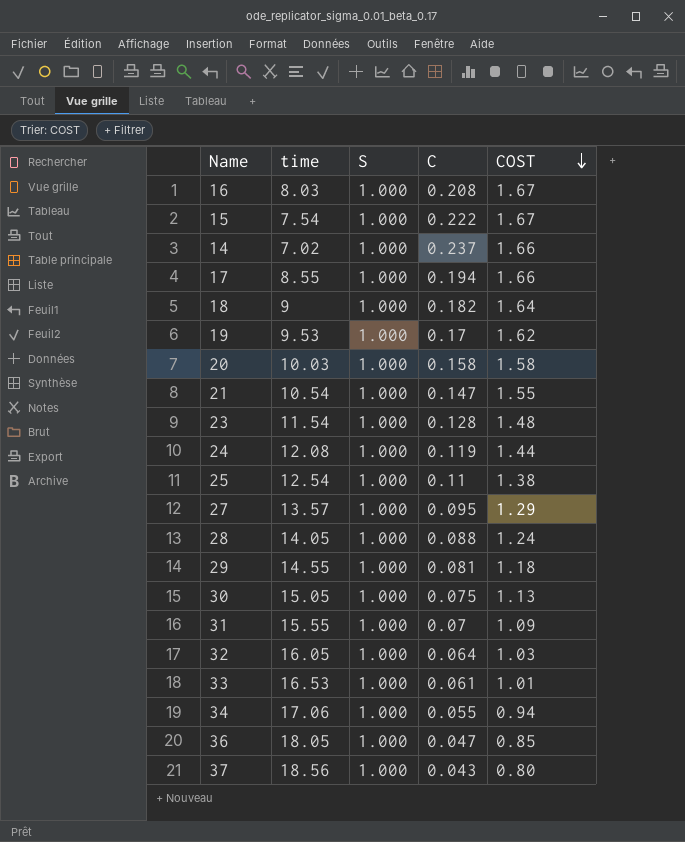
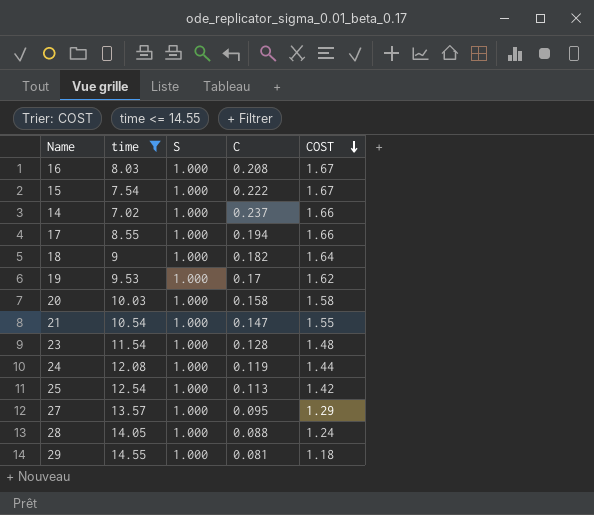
filter: none -> time <= 14.55
25 | C: 0.11 -> 0.113
25 | COST: 1.38 -> 1.42

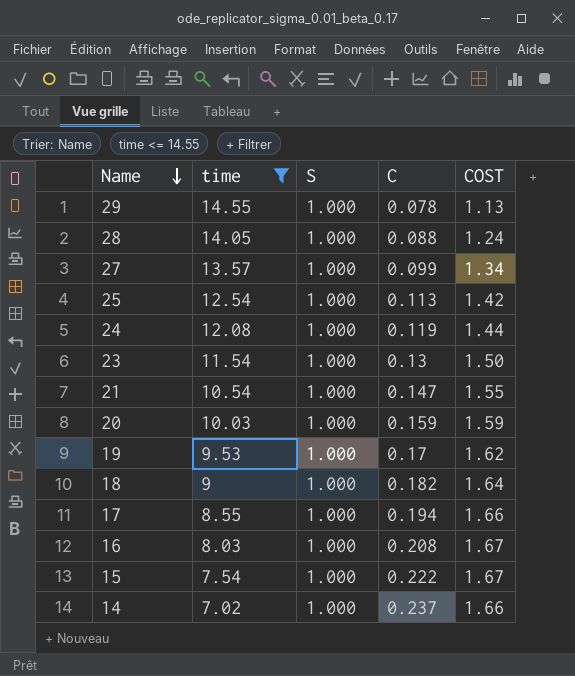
row order: COST descending -> Name descending
29 | C: 0.081 -> 0.078
29 | COST: 1.18 -> 1.13
27 | C: 0.095 -> 0.099
27 | COST: 1.29 -> 1.34
23 | C: 0.128 -> 0.13
23 | COST: 1.48 -> 1.50
20 | C: 0.158 -> 0.159
20 | COST: 1.58 -> 1.59

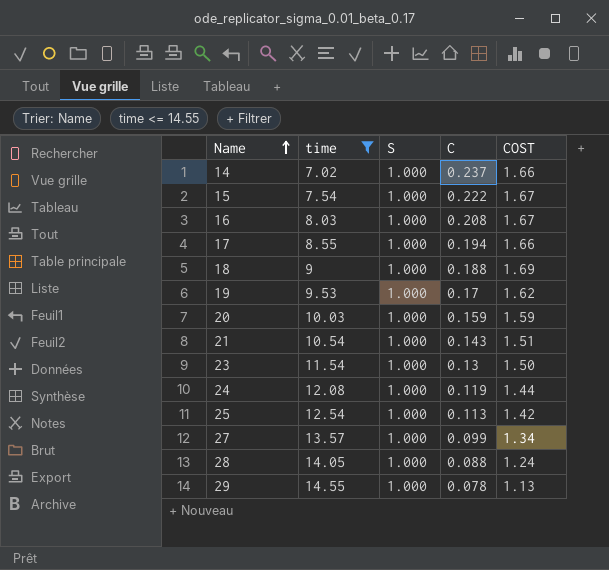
row order: Name descending -> Name ascending
18 | C: 0.182 -> 0.188
18 | COST: 1.64 -> 1.69
21 | C: 0.147 -> 0.143
21 | COST: 1.55 -> 1.51

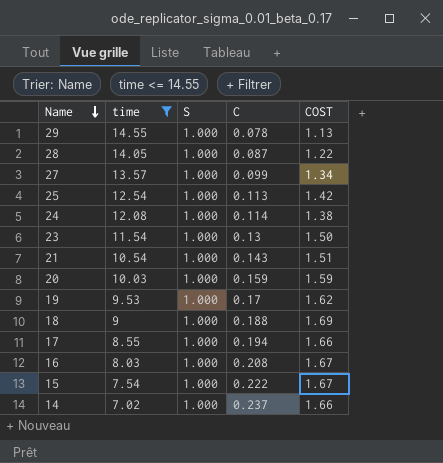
row order: Name ascending -> Name descending
28 | C: 0.088 -> 0.087
28 | COST: 1.24 -> 1.22
24 | C: 0.119 -> 0.114
24 | COST: 1.44 -> 1.38

